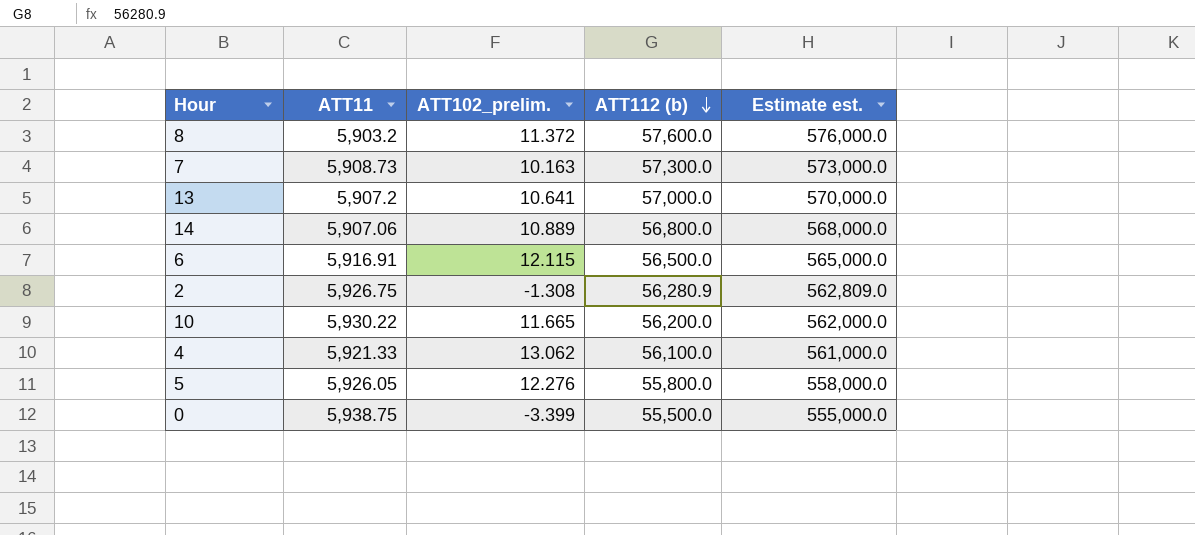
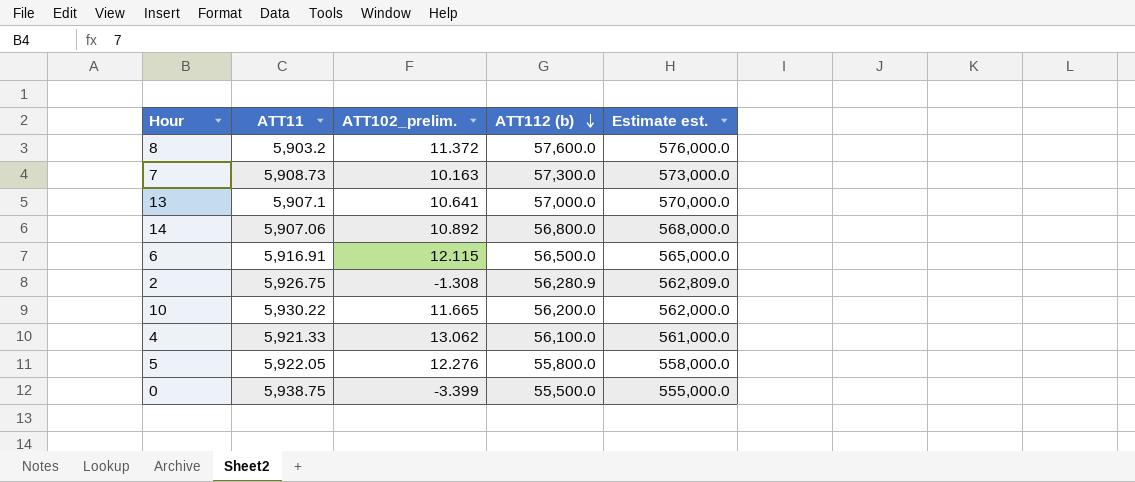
13 | ATT11: 5,907.2 -> 5,907.1
14 | ATT102_prelim.: 10.889 -> 10.892
5 | ATT11: 5,926.05 -> 5,922.05

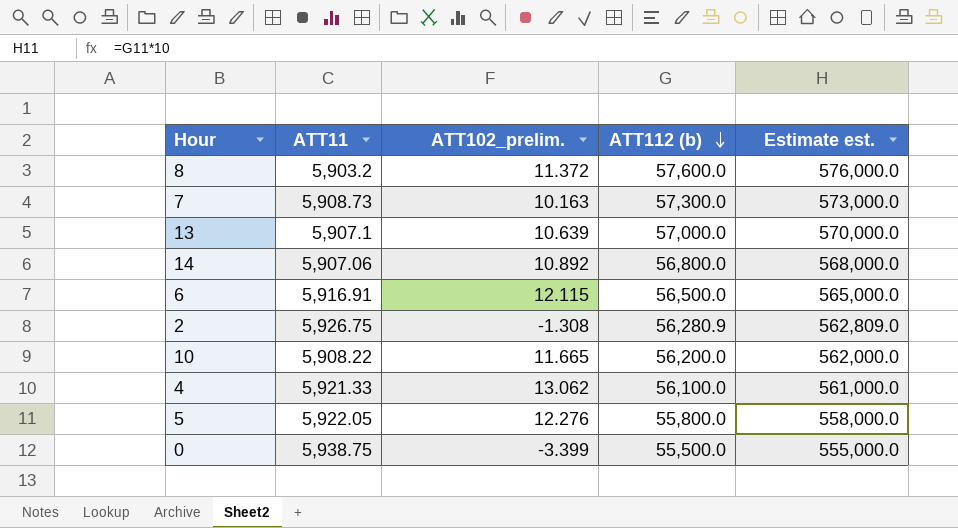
13 | ATT102_prelim.: 10.641 -> 10.639
10 | ATT11: 5,930.22 -> 5,908.22

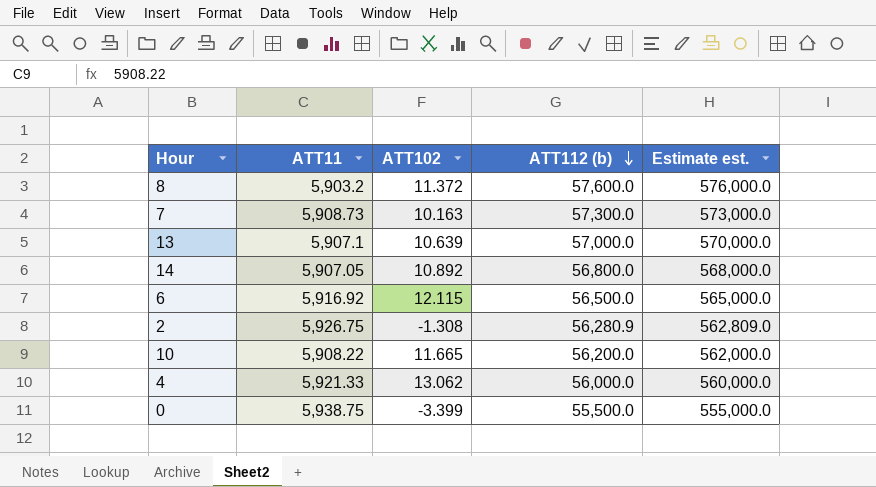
column name: ATT102_prelim. -> ATT102
row 5: 5,922.05 | 12.276 | 55,800.0 | 558,000.0 -> none
14 | ATT11: 5,907.06 -> 5,907.05
6 | ATT11: 5,916.91 -> 5,916.92
4 | ATT112 (b): 56,100.0 -> 56,000.0
4 | Estimate est.: 561,000.0 -> 560,000.0

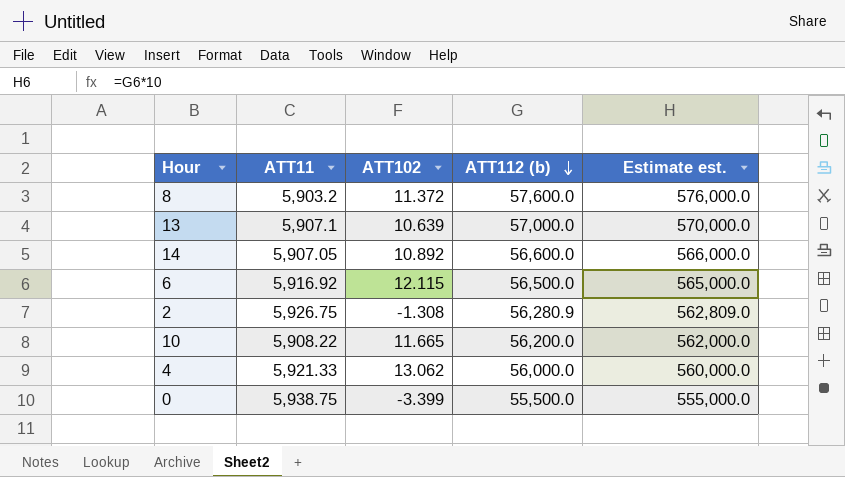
row 7: 5,908.73 | 10.163 | 57,300.0 | 573,000.0 -> none
14 | ATT112 (b): 56,800.0 -> 56,600.0
14 | Estimate est.: 568,000.0 -> 566,000.0

